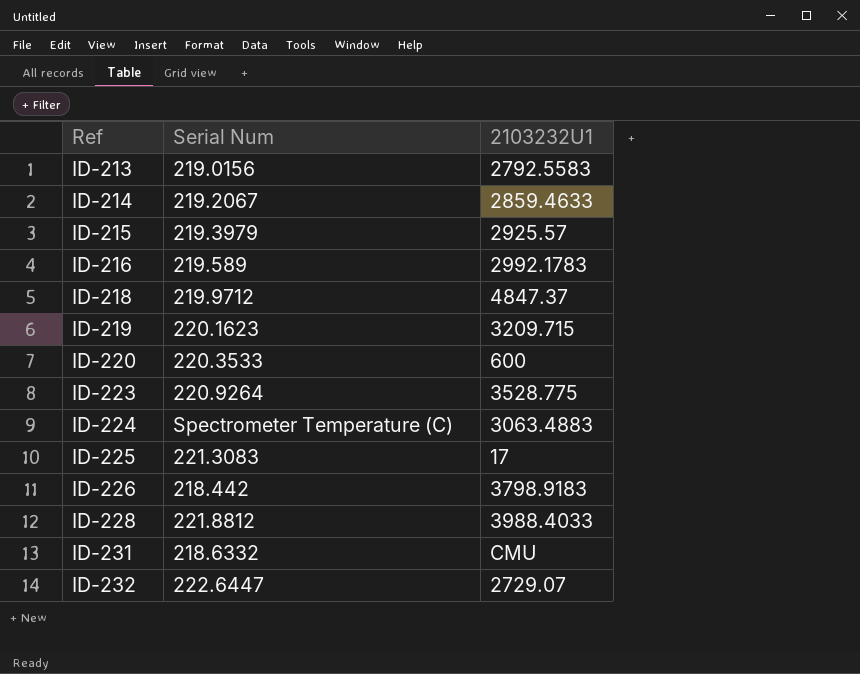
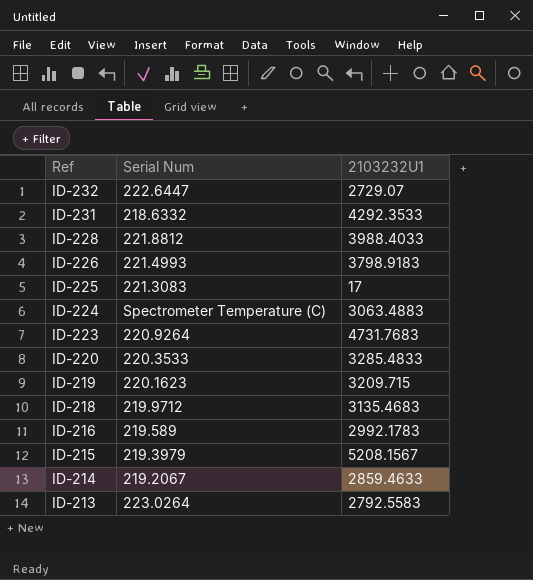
row order: Ref ascending -> Ref descending
ID-231 | 2103232U1: CMU -> 4292.3533
ID-226 | Serial Num: 218.442 -> 221.4993
ID-223 | 2103232U1: 3528.775 -> 4731.7683
ID-220 | 2103232U1: 600 -> 3285.4833
ID-218 | 2103232U1: 4847.37 -> 3135.4683
ID-215 | 2103232U1: 2925.57 -> 5208.1567
ID-213 | Serial Num: 219.0156 -> 223.0264

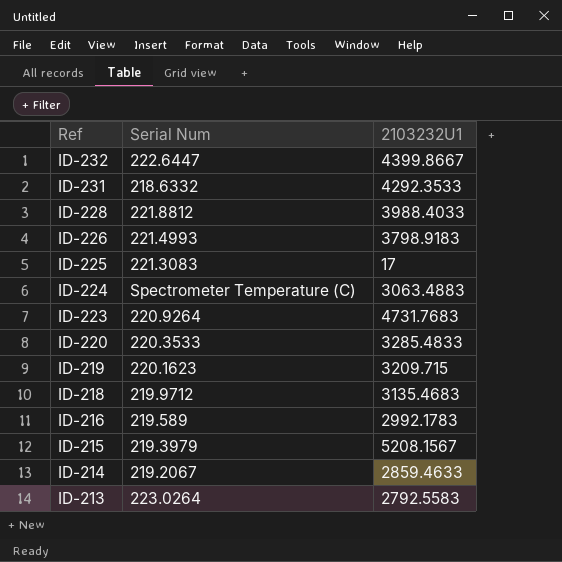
ID-232 | 2103232U1: 2729.07 -> 4399.8667

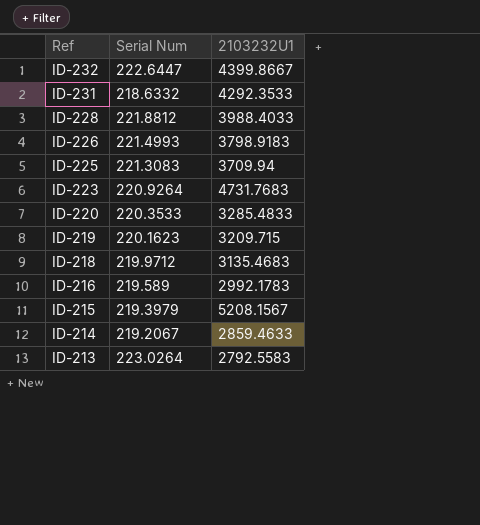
row ID-224: Spectrometer Temperature (C) | 3063.4883 -> none
ID-225 | 2103232U1: 17 -> 3709.94

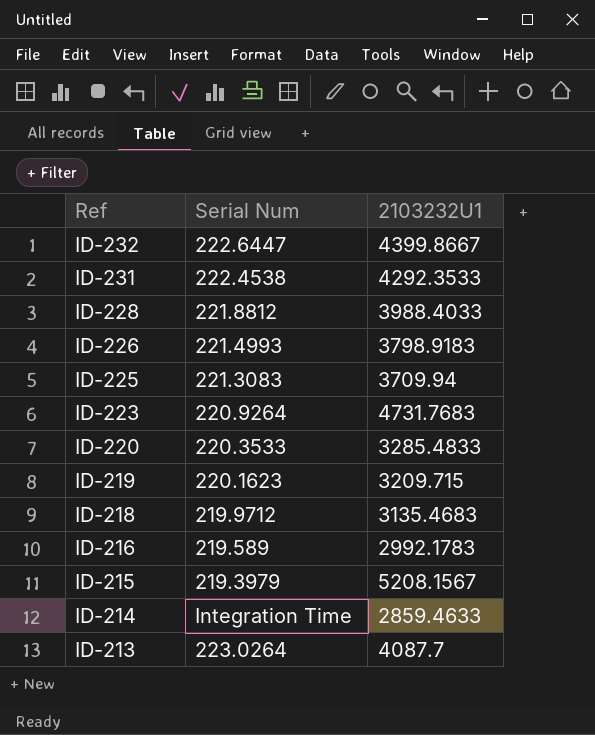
ID-231 | Serial Num: 218.6332 -> 222.4538
ID-214 | Serial Num: 219.2067 -> Integration Time
ID-213 | 2103232U1: 2792.5583 -> 4087.7

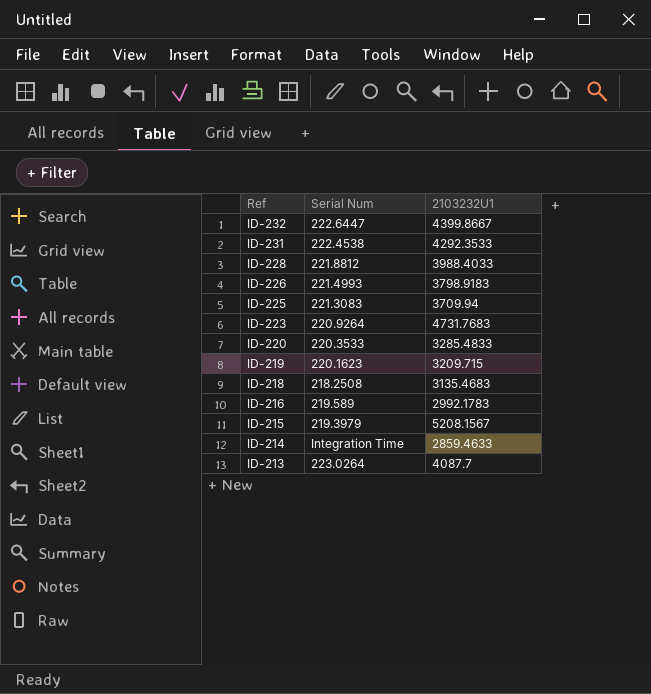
ID-218 | Serial Num: 219.9712 -> 218.2508

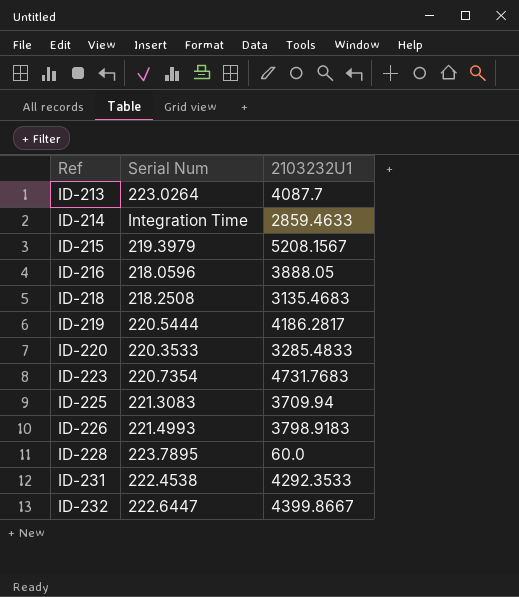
row order: Ref descending -> Ref ascending
ID-216 | Serial Num: 219.589 -> 218.0596
ID-216 | 2103232U1: 2992.1783 -> 3888.05
ID-219 | Serial Num: 220.1623 -> 220.5444
ID-219 | 2103232U1: 3209.715 -> 4186.2817
ID-223 | Serial Num: 220.9264 -> 220.7354
ID-228 | Serial Num: 221.8812 -> 223.7895
ID-228 | 2103232U1: 3988.4033 -> 60.0

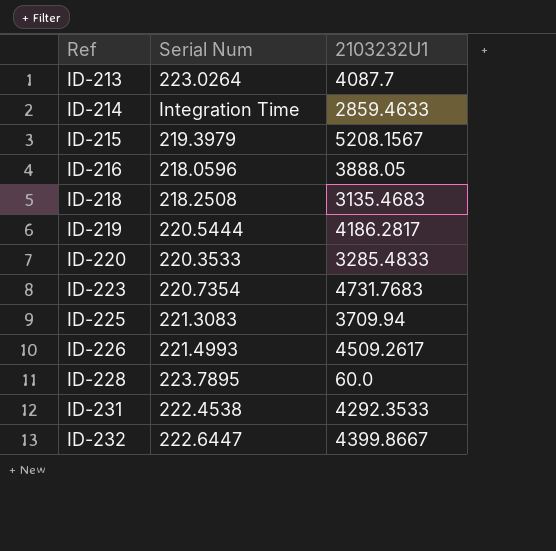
ID-226 | 2103232U1: 3798.9183 -> 4509.2617

